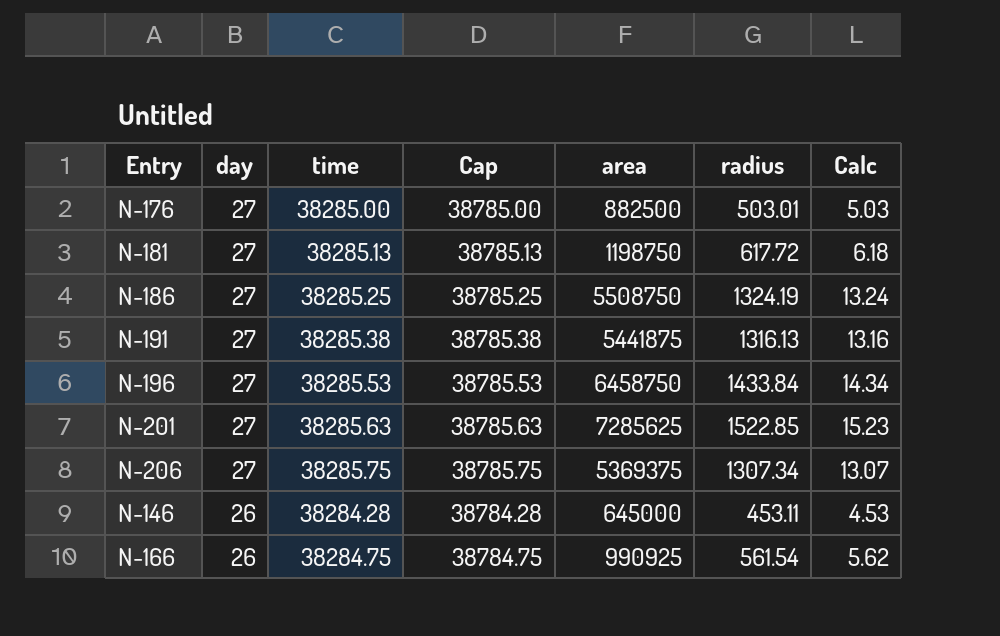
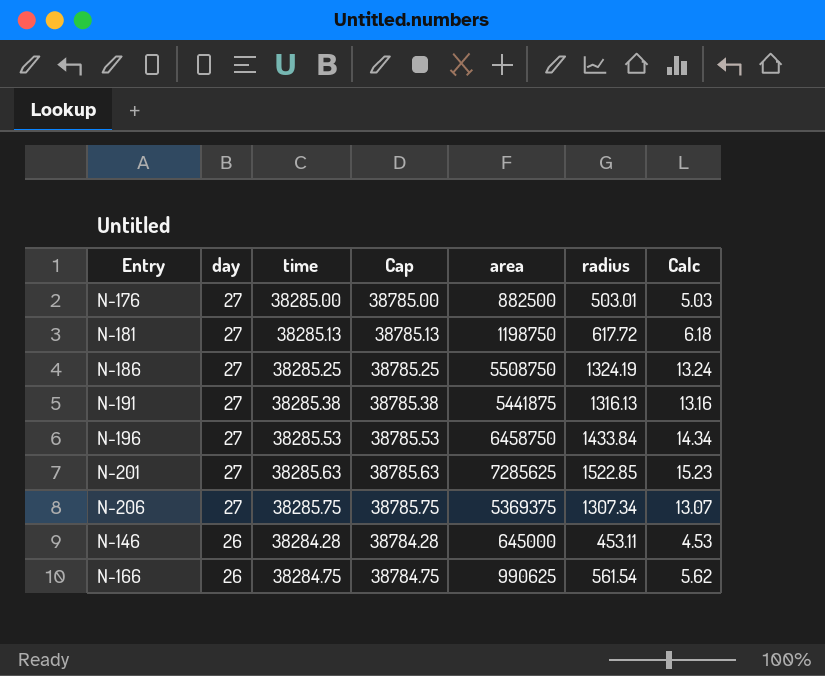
N-166 | area: 990925 -> 990625

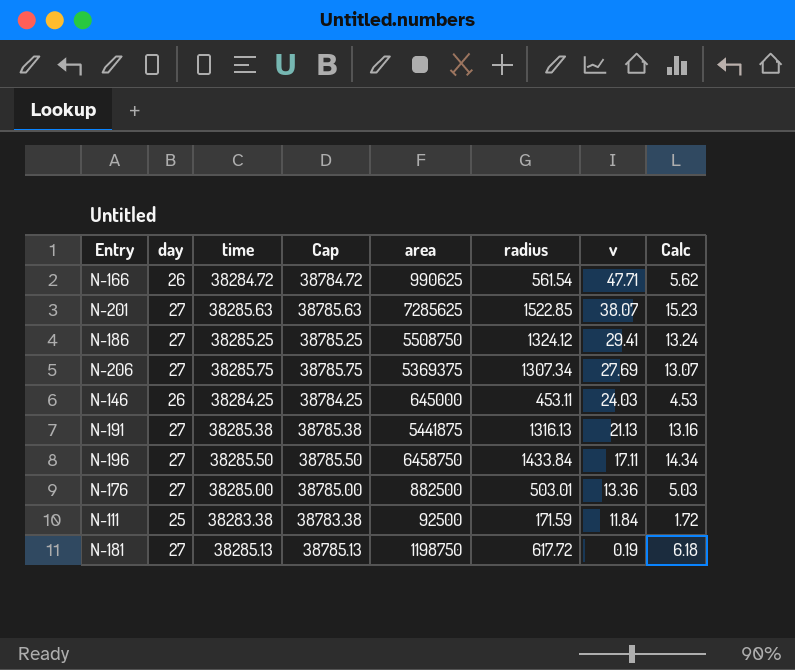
row order: day descending -> v descending
column v | position: none -> 7
N-166 | time: 38284.75 -> 38284.72
N-166 | Cap: 38784.75 -> 38784.72
N-186 | radius: 1324.19 -> 1324.12
N-146 | time: 38284.28 -> 38284.25
N-146 | Cap: 38784.28 -> 38784.25
N-196 | time: 38285.53 -> 38285.50
N-196 | Cap: 38785.53 -> 38785.50
row N-111: none -> 25 | 38283.38 | 38783.38 | 92500 | 171.59 | 11.84 | 1.72

